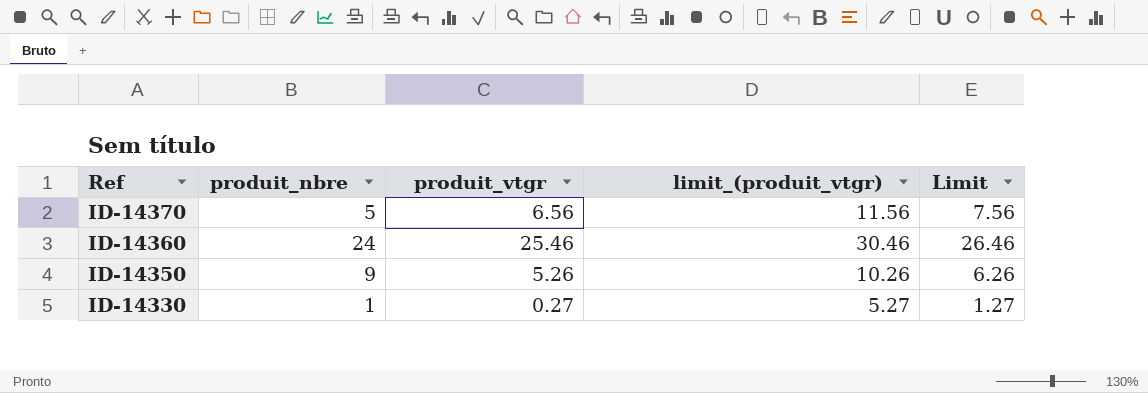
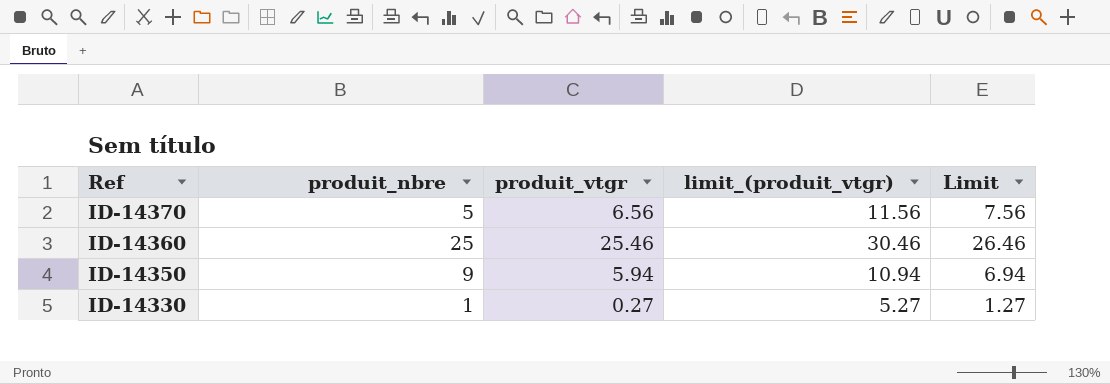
ID-14360 | produit_nbre: 24 -> 25
ID-14350 | produit_vtgr: 5.26 -> 5.94
ID-14350 | limit_(produit_vtgr): 10.26 -> 10.94
ID-14350 | Limit: 6.26 -> 6.94

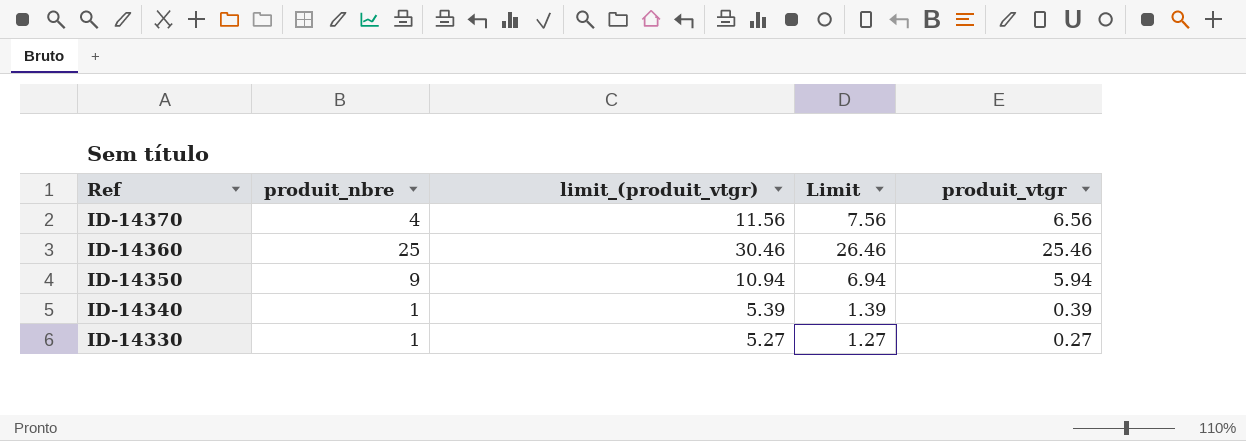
column produit_vtgr | position: 3 -> 5
ID-14370 | produit_nbre: 5 -> 4
row ID-14340: none -> 1 | 5.39 | 1.39 | 0.39

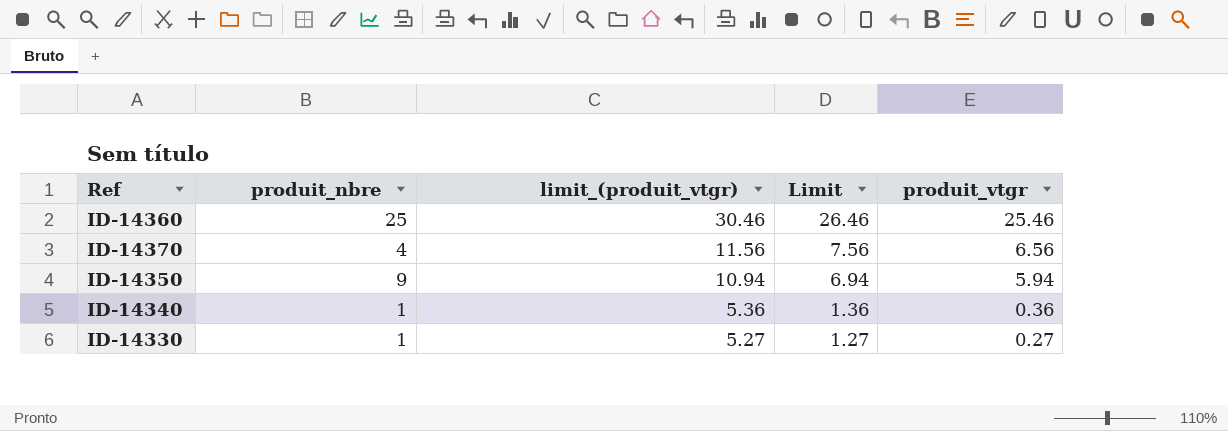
row order: Ref descending -> limit_(produit_vtgr) descending
ID-14340 | limit_(produit_vtgr): 5.39 -> 5.36
ID-14340 | Limit: 1.39 -> 1.36
ID-14340 | produit_vtgr: 0.39 -> 0.36

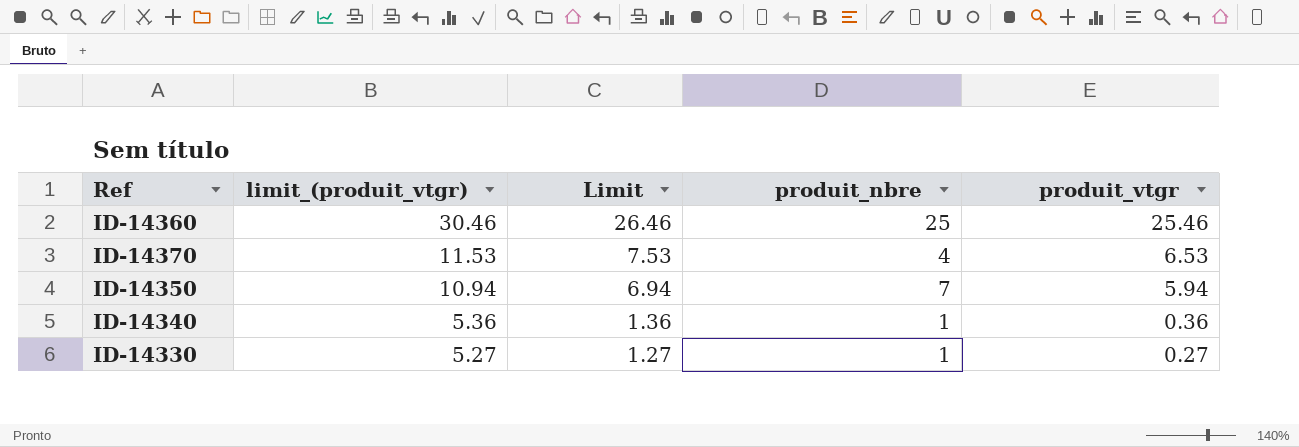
column produit_nbre | position: 2 -> 4
ID-14370 | limit_(produit_vtgr): 11.56 -> 11.53
ID-14370 | Limit: 7.56 -> 7.53
ID-14370 | produit_vtgr: 6.56 -> 6.53
ID-14350 | produit_nbre: 9 -> 7

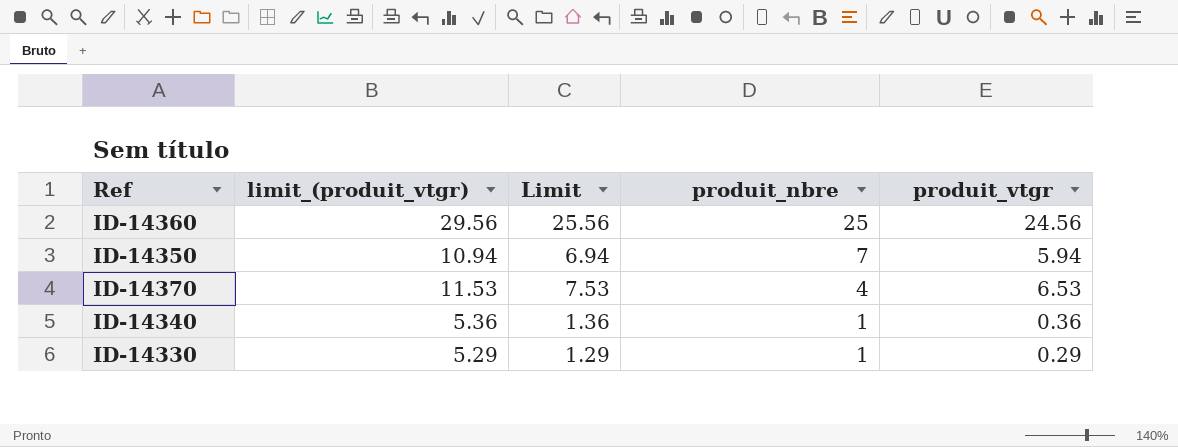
row order: limit_(produit_vtgr) descending -> produit_nbre descending
ID-14360 | limit_(produit_vtgr): 30.46 -> 29.56
ID-14360 | Limit: 26.46 -> 25.56
ID-14360 | produit_vtgr: 25.46 -> 24.56
ID-14330 | limit_(produit_vtgr): 5.27 -> 5.29
ID-14330 | Limit: 1.27 -> 1.29
ID-14330 | produit_vtgr: 0.27 -> 0.29

